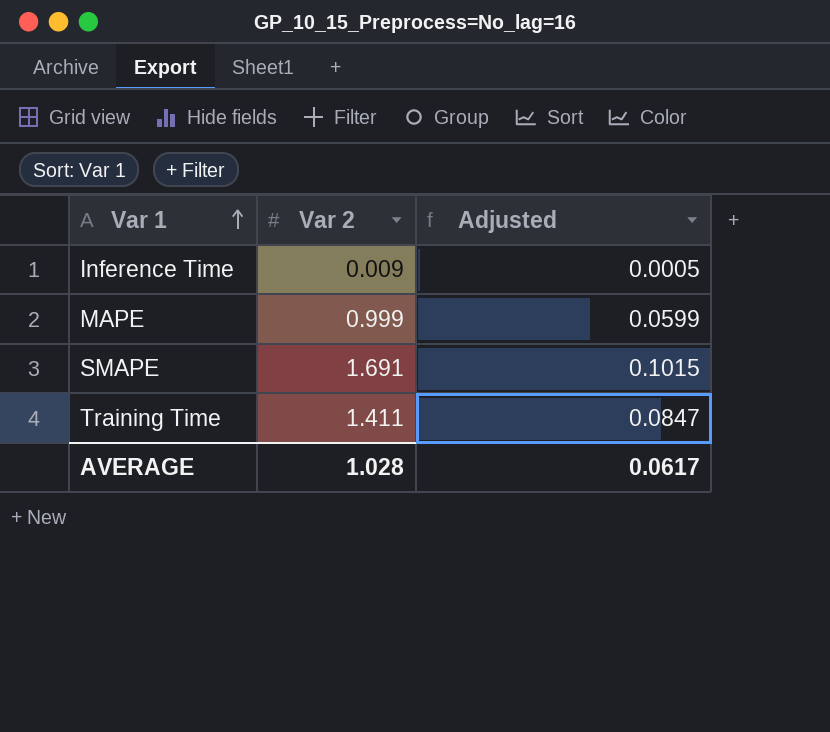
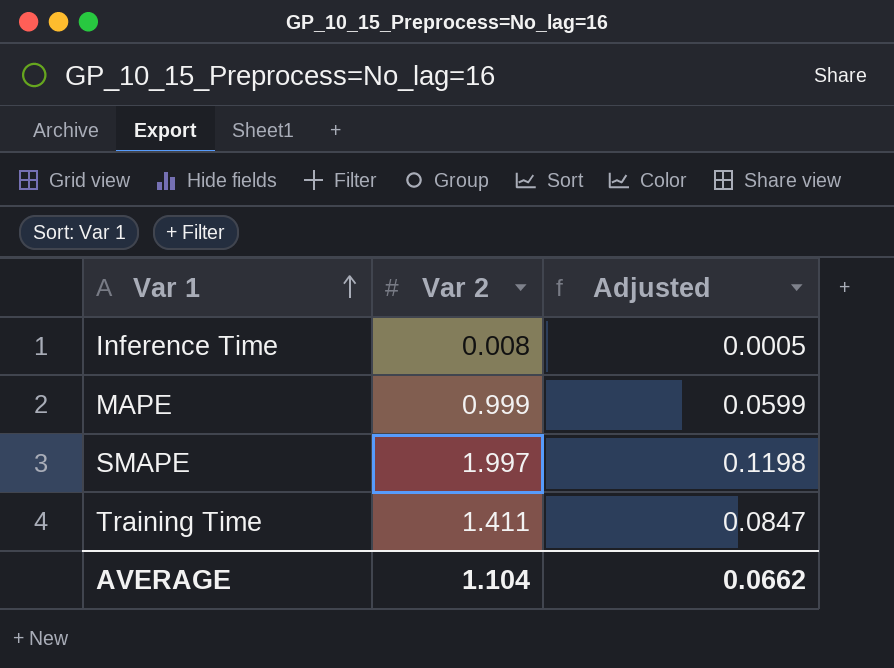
Inference Time | Var 2: 0.009 -> 0.008
SMAPE | Var 2: 1.691 -> 1.997
SMAPE | Adjusted: 0.1015 -> 0.1198
AVERAGE | Var 2: 1.028 -> 1.104
AVERAGE | Adjusted: 0.0617 -> 0.0662

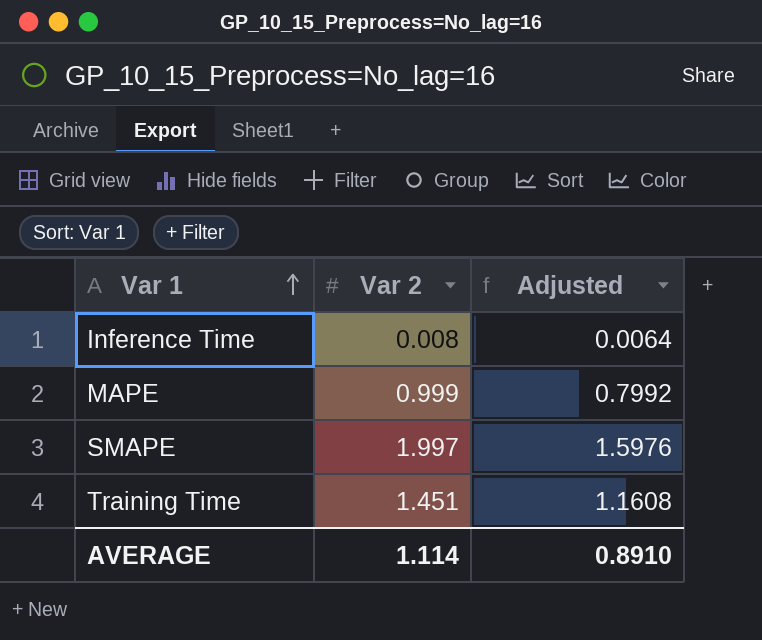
column Adjusted | formula: [Var 2] * 0.06 -> [Var 2] * 0.8
Training Time | Var 2: 1.411 -> 1.451
AVERAGE | Var 2: 1.104 -> 1.114
AVERAGE | Adjusted: 0.0662 -> 0.8910

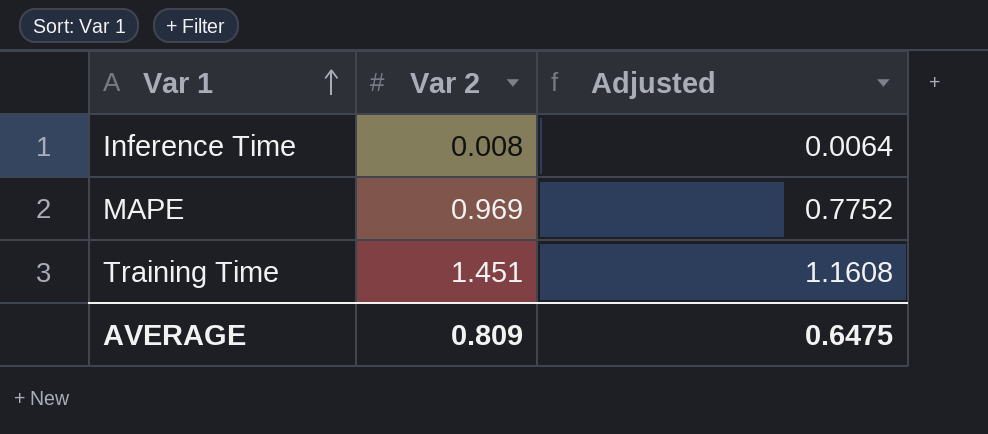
row SMAPE: 1.997 | 1.5976 -> none
MAPE | Var 2: 0.999 -> 0.969
MAPE | Adjusted: 0.7992 -> 0.7752
AVERAGE | Var 2: 1.114 -> 0.809
AVERAGE | Adjusted: 0.8910 -> 0.6475

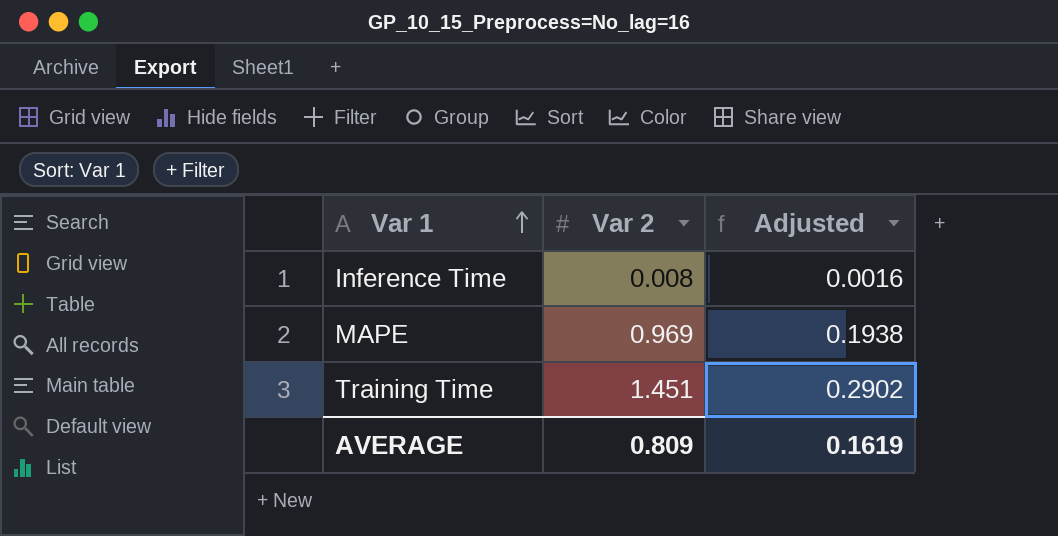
column Adjusted | formula: [Var 2] * 0.8 -> [Var 2] * 0.2
AVERAGE | Adjusted: 0.6475 -> 0.1619

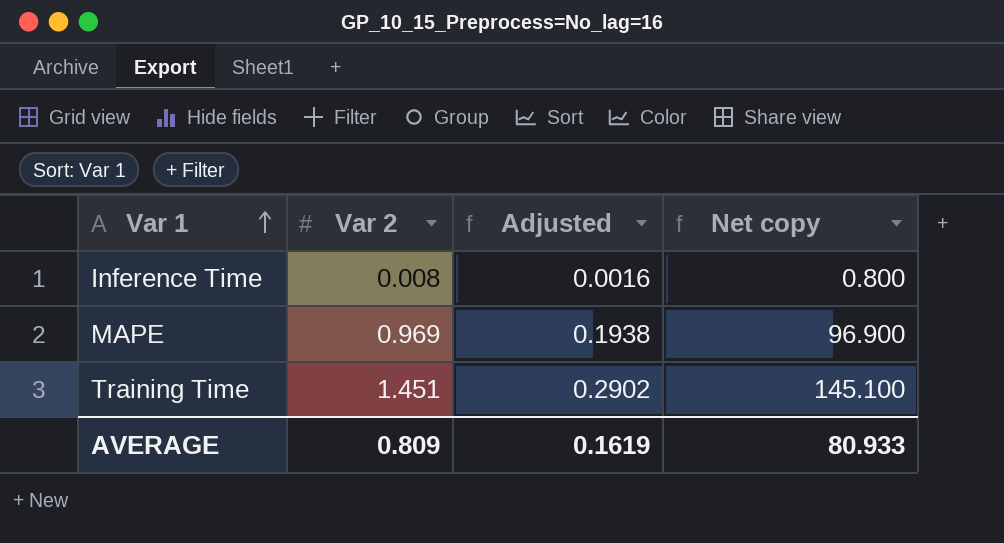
column Net copy | formula: none -> [Var 2] * 100

